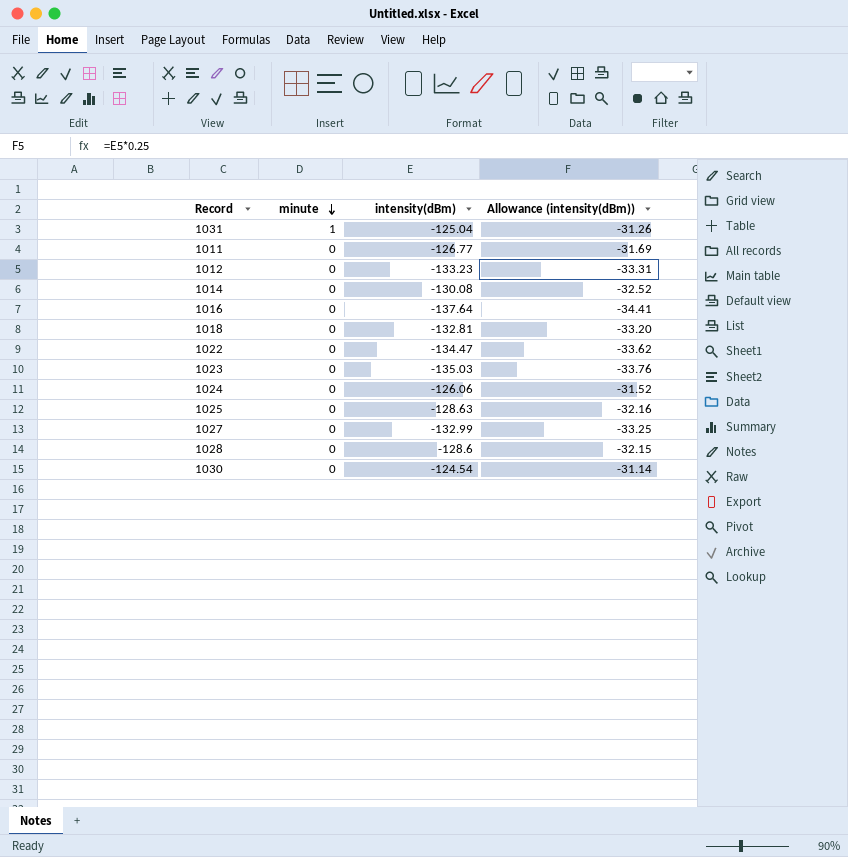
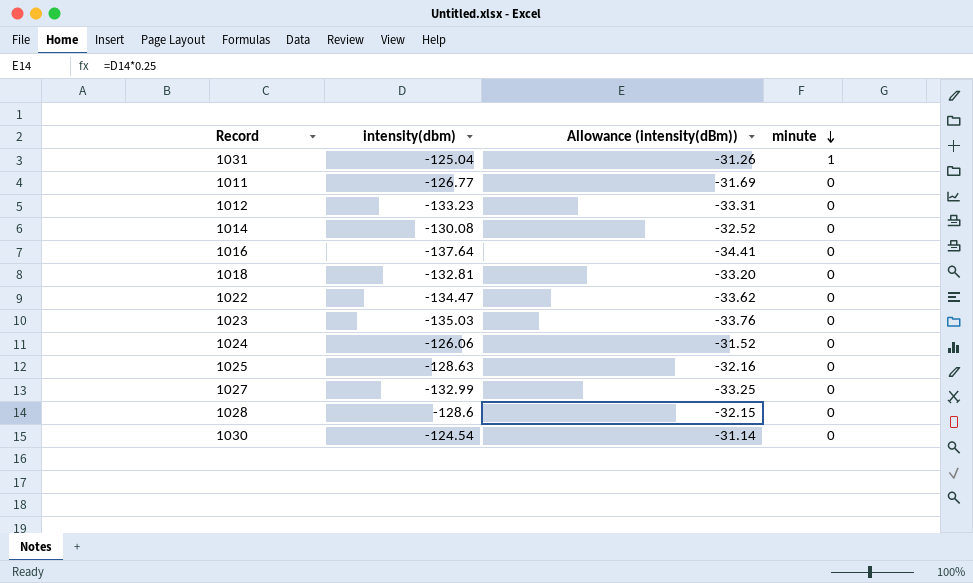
column name: intensity(dBm) -> intensity(dbm)
column minute | position: 2 -> 4

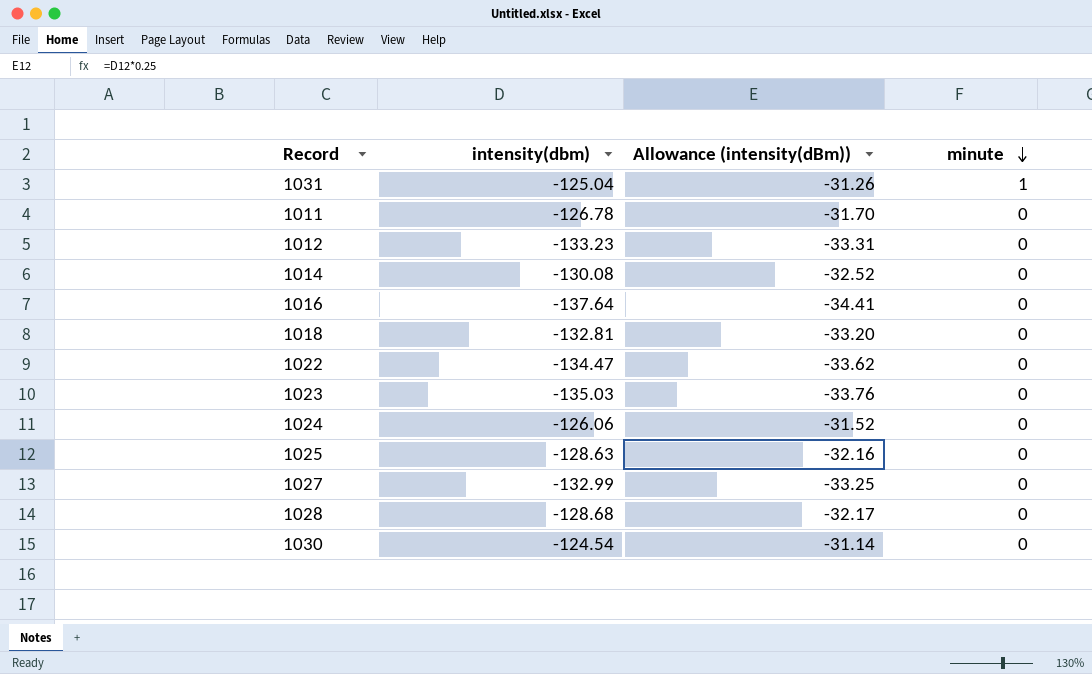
1011 | intensity(dbm): -126.77 -> -126.78
1011 | Allowance (intensity(dBm)): -31.69 -> -31.70
1028 | intensity(dbm): -128.6 -> -128.68
1028 | Allowance (intensity(dBm)): -32.15 -> -32.17

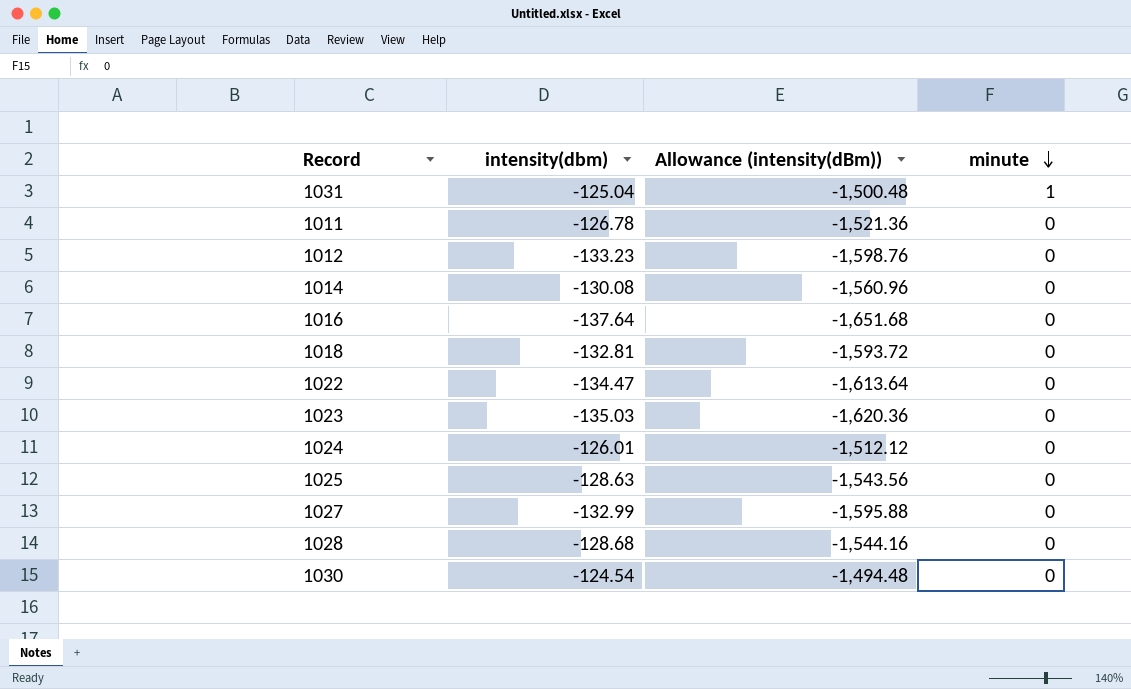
column Allowance (intensity(dBm)) | formula: [intensity(dbm)] * 0.25 -> [intensity(dbm)] * 12
1024 | intensity(dbm): -126.06 -> -126.01

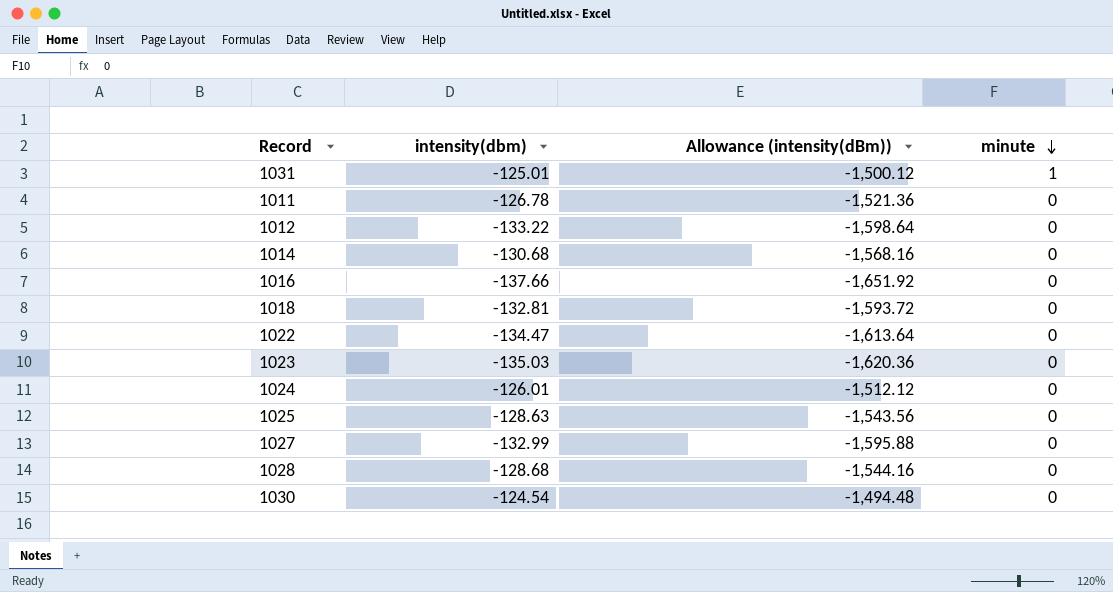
1031 | intensity(dbm): -125.04 -> -125.01
1031 | Allowance (intensity(dBm)): -1,500.48 -> -1,500.12
1012 | intensity(dbm): -133.23 -> -133.22
1012 | Allowance (intensity(dBm)): -1,598.76 -> -1,598.64
1014 | intensity(dbm): -130.08 -> -130.68
1014 | Allowance (intensity(dBm)): -1,560.96 -> -1,568.16
1016 | intensity(dbm): -137.64 -> -137.66
1016 | Allowance (intensity(dBm)): -1,651.68 -> -1,651.92

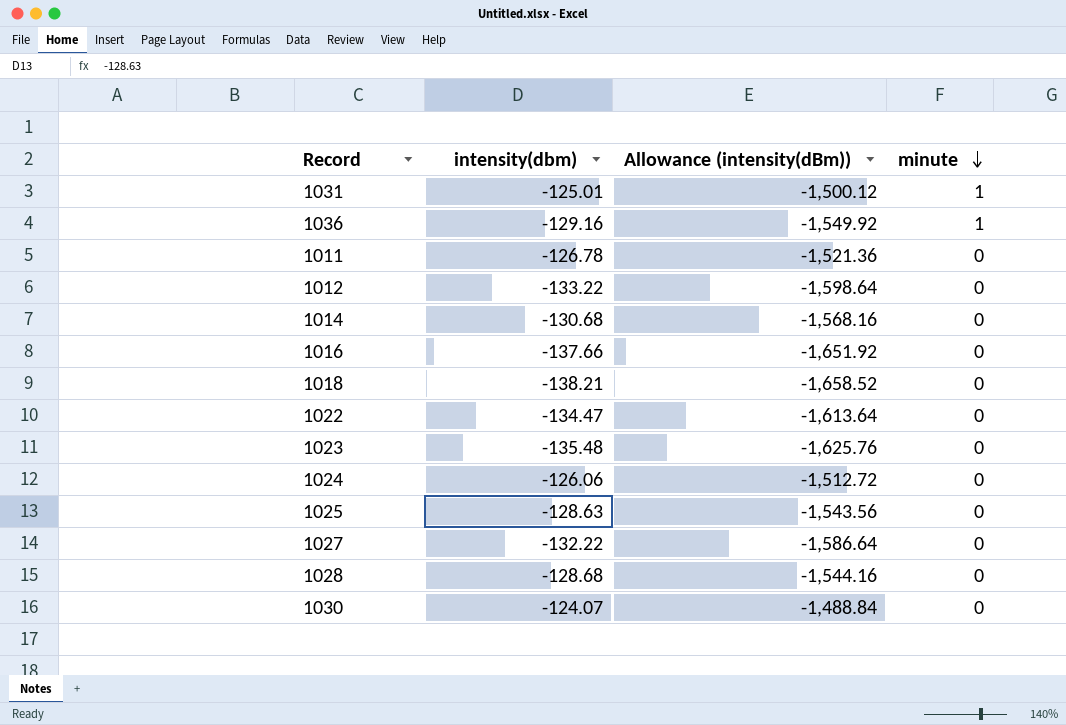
row 1036: none -> -129.16 | -1,549.92 | 1
1018 | intensity(dbm): -132.81 -> -138.21
1018 | Allowance (intensity(dBm)): -1,593.72 -> -1,658.52
1023 | intensity(dbm): -135.03 -> -135.48
1023 | Allowance (intensity(dBm)): -1,620.36 -> -1,625.76
1024 | intensity(dbm): -126.01 -> -126.06
1024 | Allowance (intensity(dBm)): -1,512.12 -> -1,512.72
1027 | intensity(dbm): -132.99 -> -132.22
1027 | Allowance (intensity(dBm)): -1,595.88 -> -1,586.64
1030 | intensity(dbm): -124.54 -> -124.07
1030 | Allowance (intensity(dBm)): -1,494.48 -> -1,488.84

